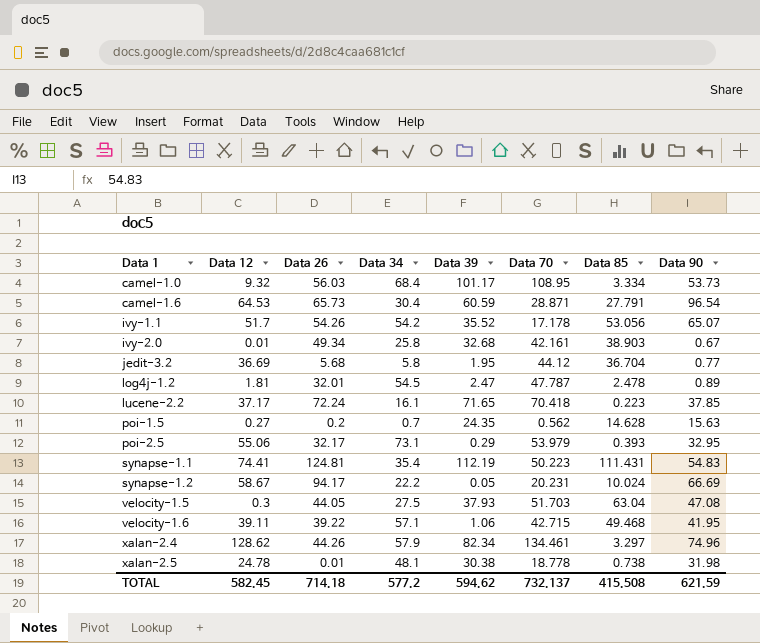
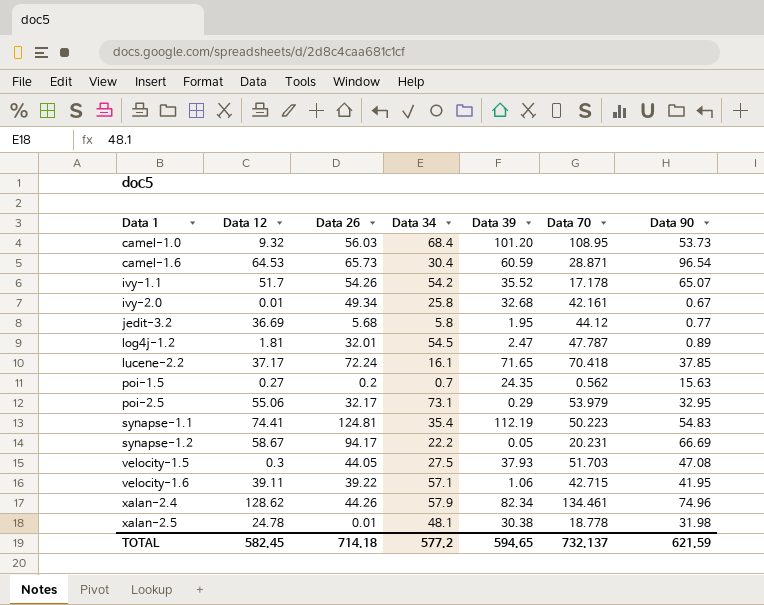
column Data 85 | position: 7 -> none
camel-1.0 | Data 39: 101.17 -> 101.20
TOTAL | Data 39: 594.62 -> 594.65

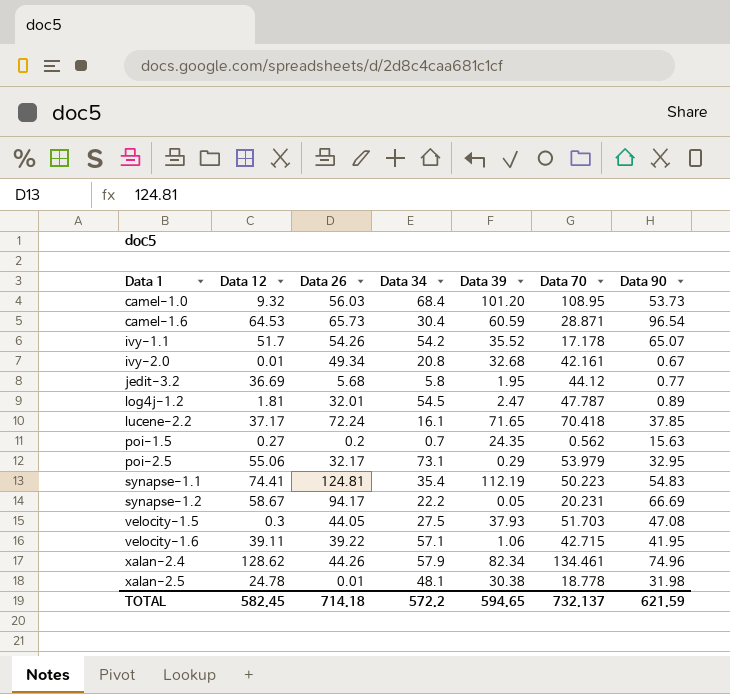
ivy-2.0 | Data 34: 25.8 -> 20.8
TOTAL | Data 34: 577.2 -> 572.2

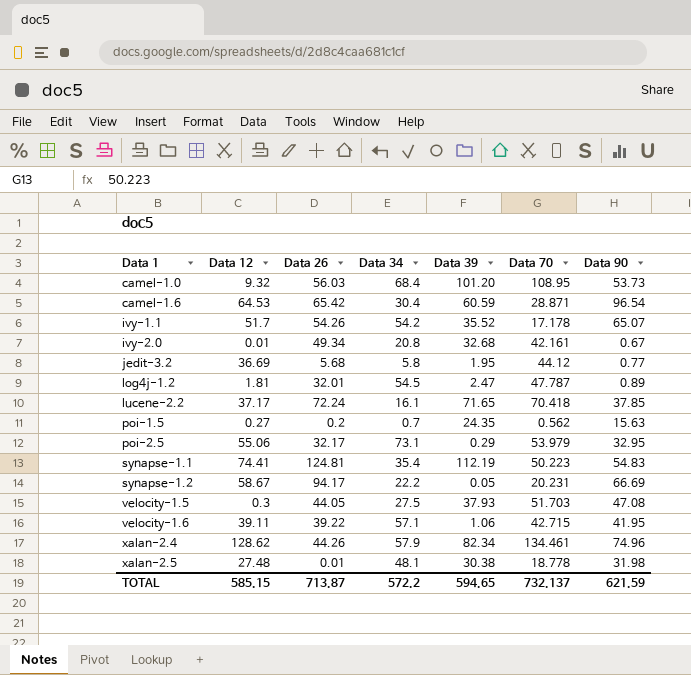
camel-1.6 | Data 26: 65.73 -> 65.42
xalan-2.5 | Data 12: 24.78 -> 27.48
TOTAL | Data 12: 582.45 -> 585.15
TOTAL | Data 26: 714.18 -> 713.87

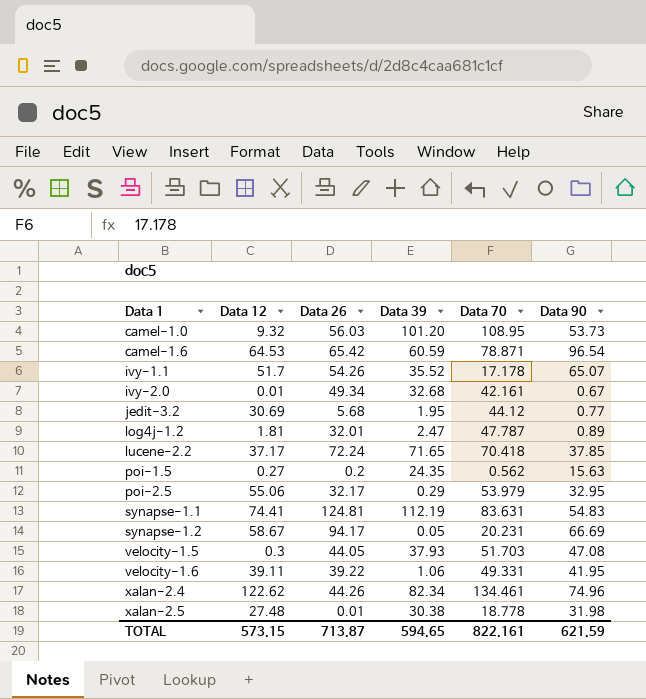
column Data 34 | position: 4 -> none
camel-1.6 | Data 70: 28.871 -> 78.871
jedit-3.2 | Data 12: 36.69 -> 30.69
synapse-1.1 | Data 70: 50.223 -> 83.631
velocity-1.6 | Data 70: 42.715 -> 49.331
xalan-2.4 | Data 12: 128.62 -> 122.62
TOTAL | Data 12: 585.15 -> 573.15
TOTAL | Data 70: 732.137 -> 822.161

